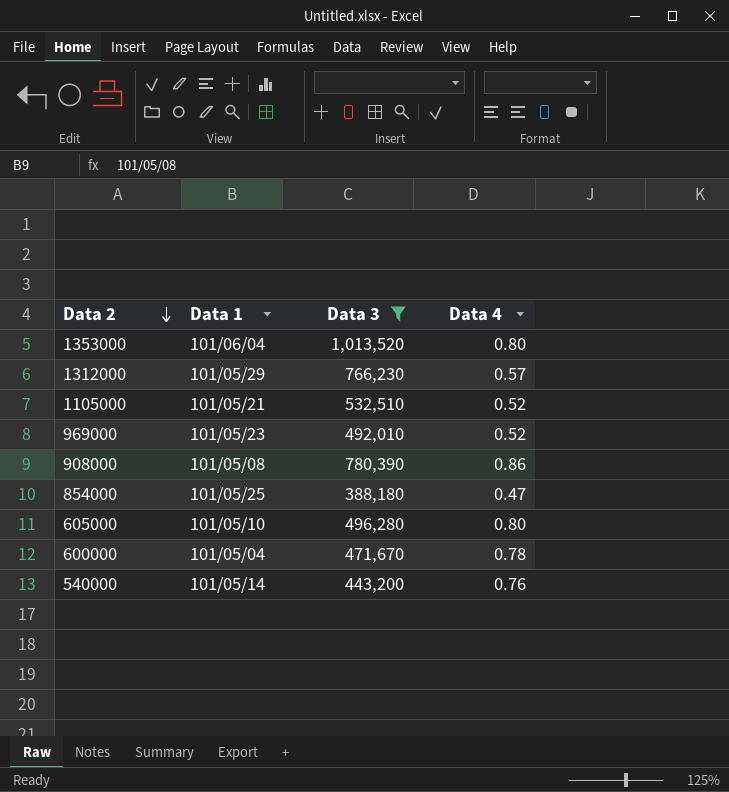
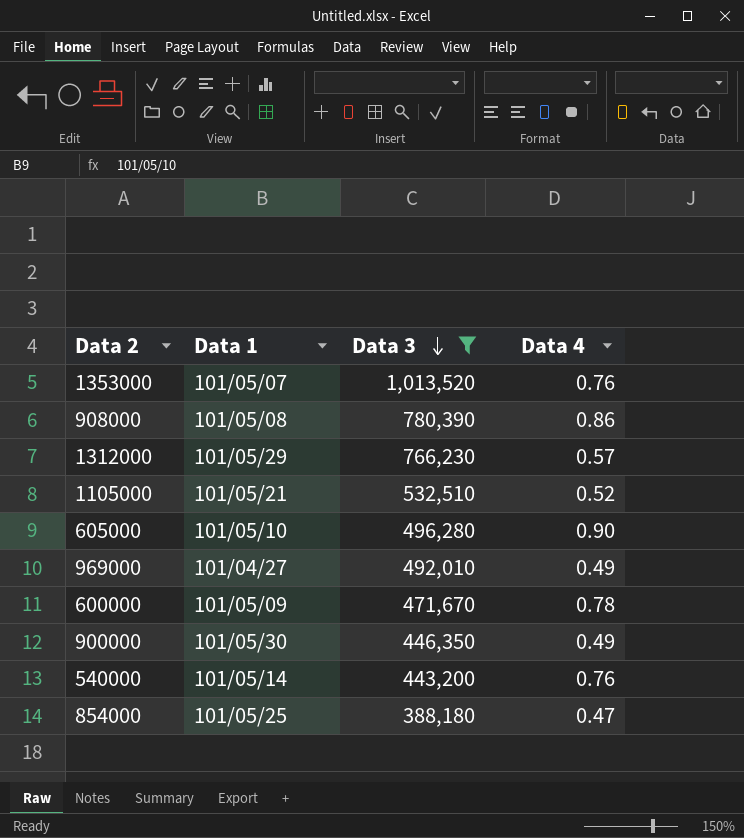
row order: Data 2 descending -> Data 3 descending
1353000 | Data 1: 101/06/04 -> 101/05/07
1353000 | Data 4: 0.80 -> 0.76
605000 | Data 4: 0.80 -> 0.90
969000 | Data 1: 101/05/23 -> 101/04/27
969000 | Data 4: 0.52 -> 0.49
600000 | Data 1: 101/05/04 -> 101/05/09
row 900000: none -> 101/05/30 | 446,350 | 0.49

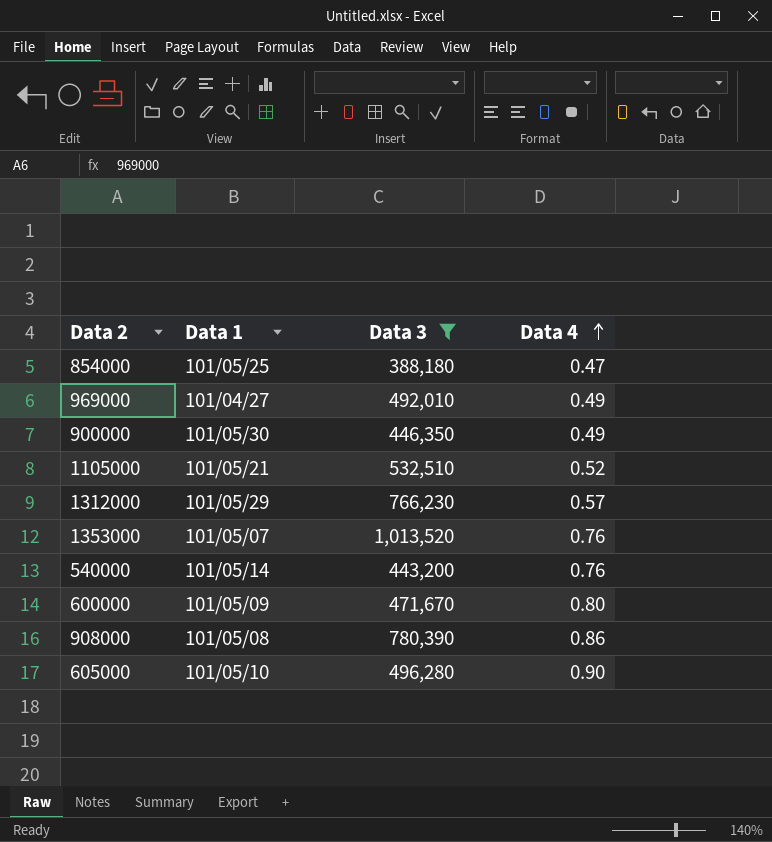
row order: Data 3 descending -> Data 4 ascending
600000 | Data 4: 0.78 -> 0.80

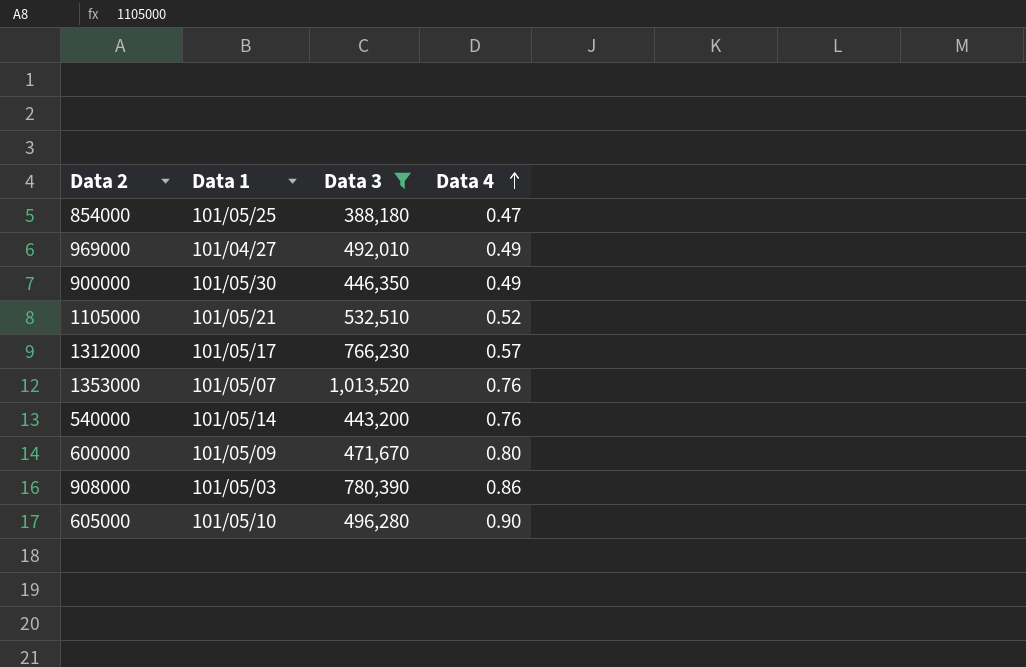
1312000 | Data 1: 101/05/29 -> 101/05/17
908000 | Data 1: 101/05/08 -> 101/05/03

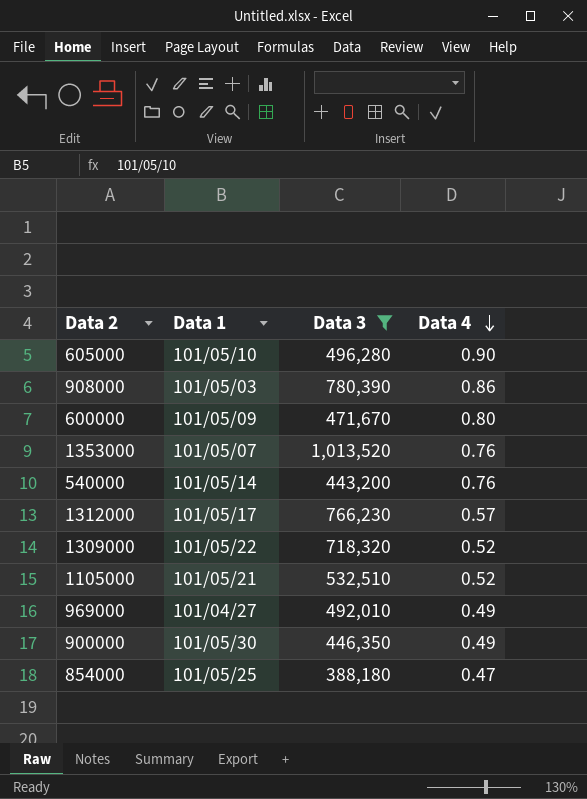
row order: Data 4 ascending -> Data 4 descending
row 1309000: none -> 101/05/22 | 718,320 | 0.52

